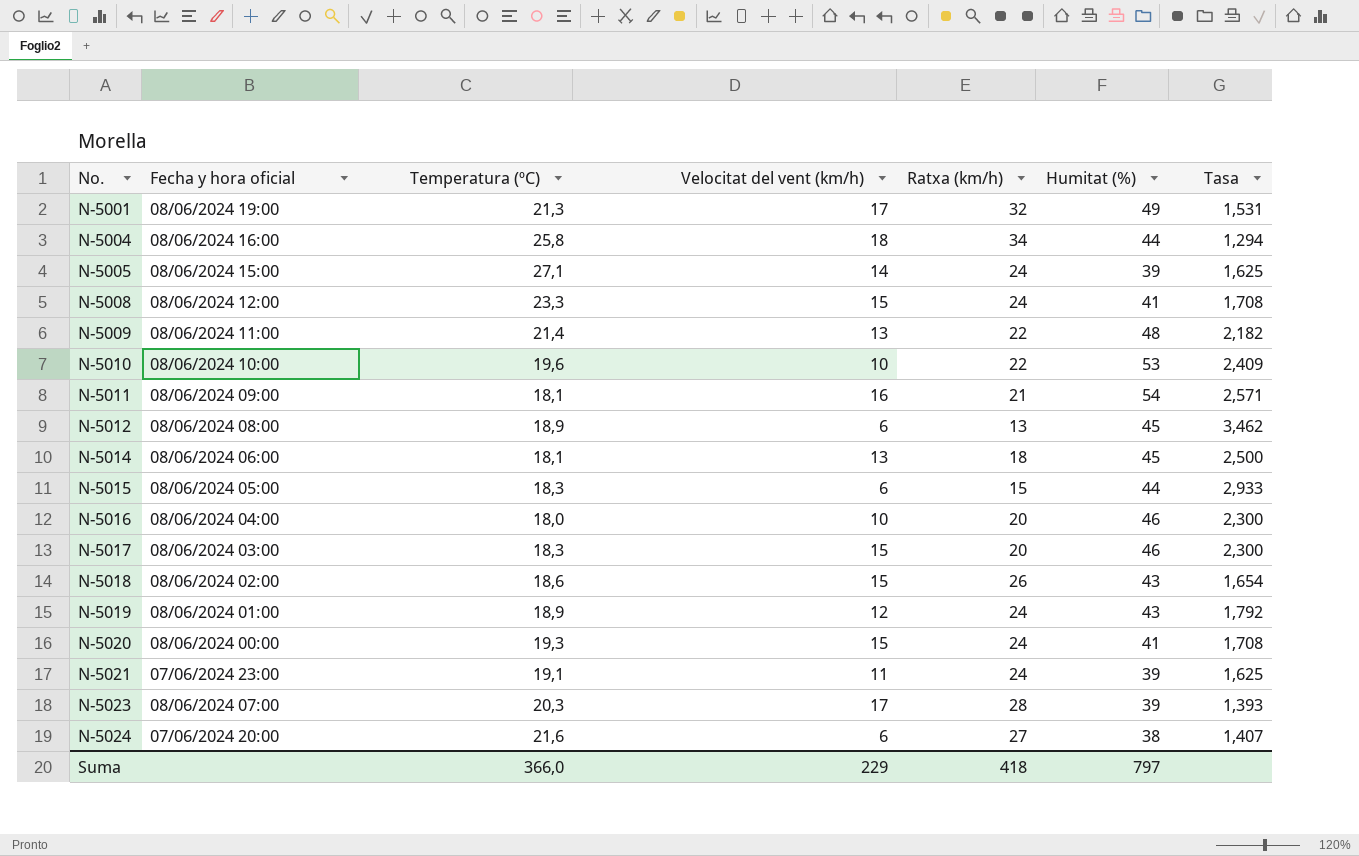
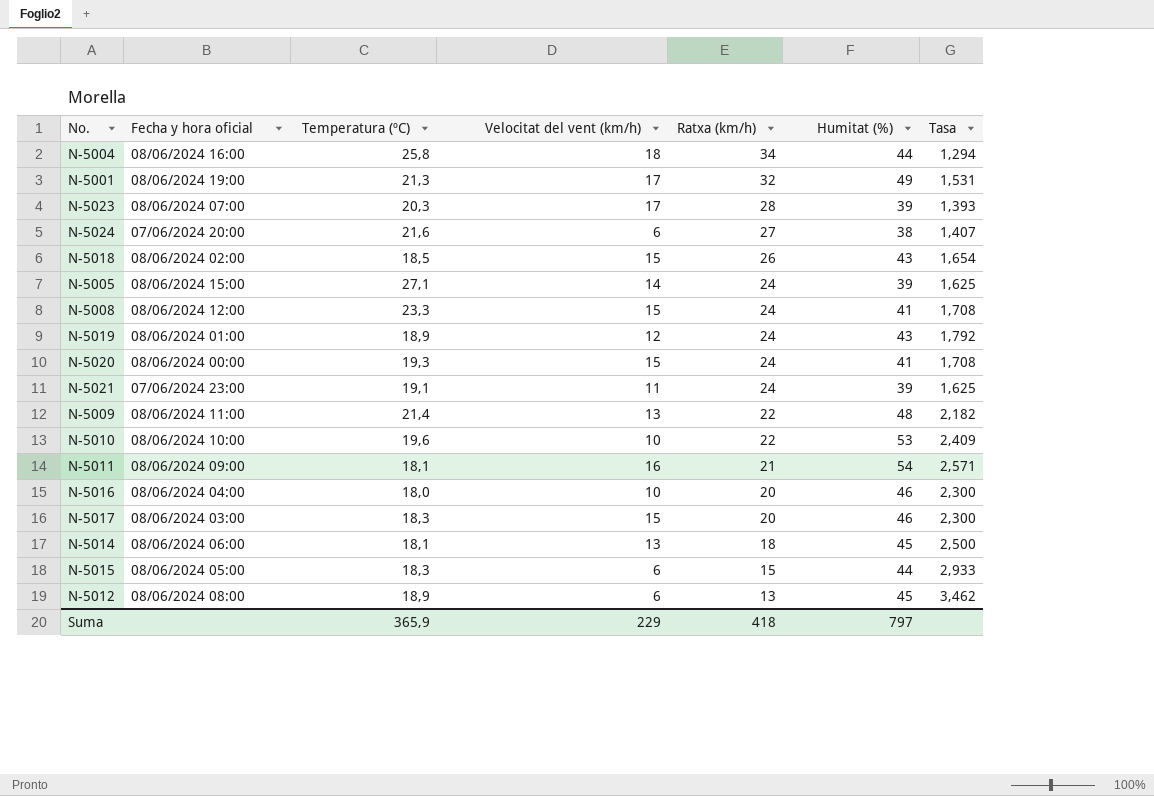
row order: No. ascending -> Ratxa (km/h) descending
N-5018 | Temperatura (ºC): 18,6 -> 18,5
Suma | Temperatura (ºC): 366,0 -> 365,9

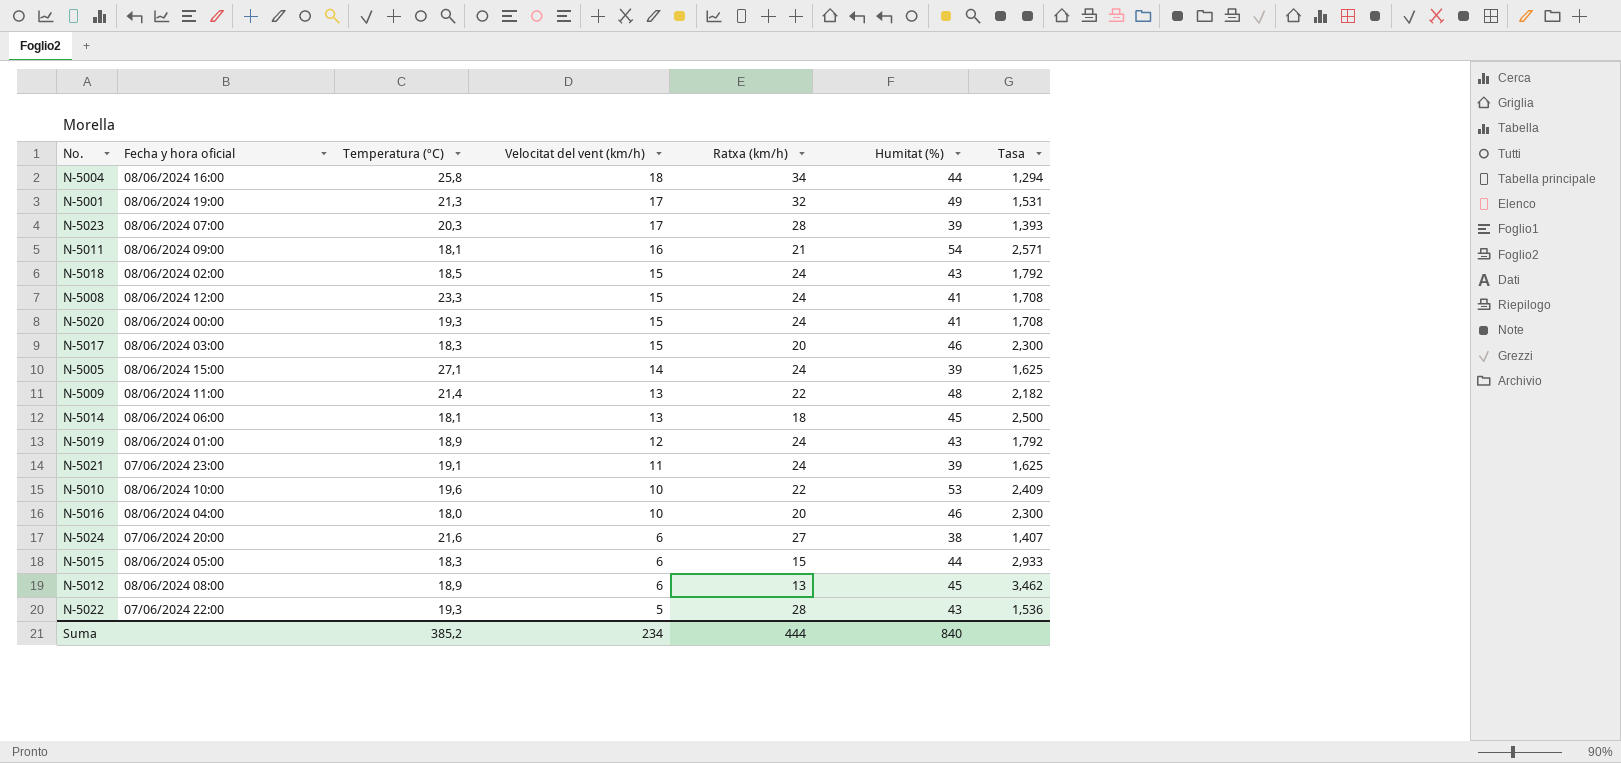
row order: Ratxa (km/h) descending -> Velocitat del vent (km/h) descending
N-5018 | Ratxa (km/h): 26 -> 24
N-5018 | Tasa: 1,654 -> 1,792
row N-5022: none -> 07/06/2024 22:00 | 19,3 | 5 | 28 | 43 | 1,536
Suma | Temperatura (ºC): 365,9 -> 385,2
Suma | Velocitat del vent (km/h): 229 -> 234
Suma | Ratxa (km/h): 418 -> 444
Suma | Humitat (%): 797 -> 840

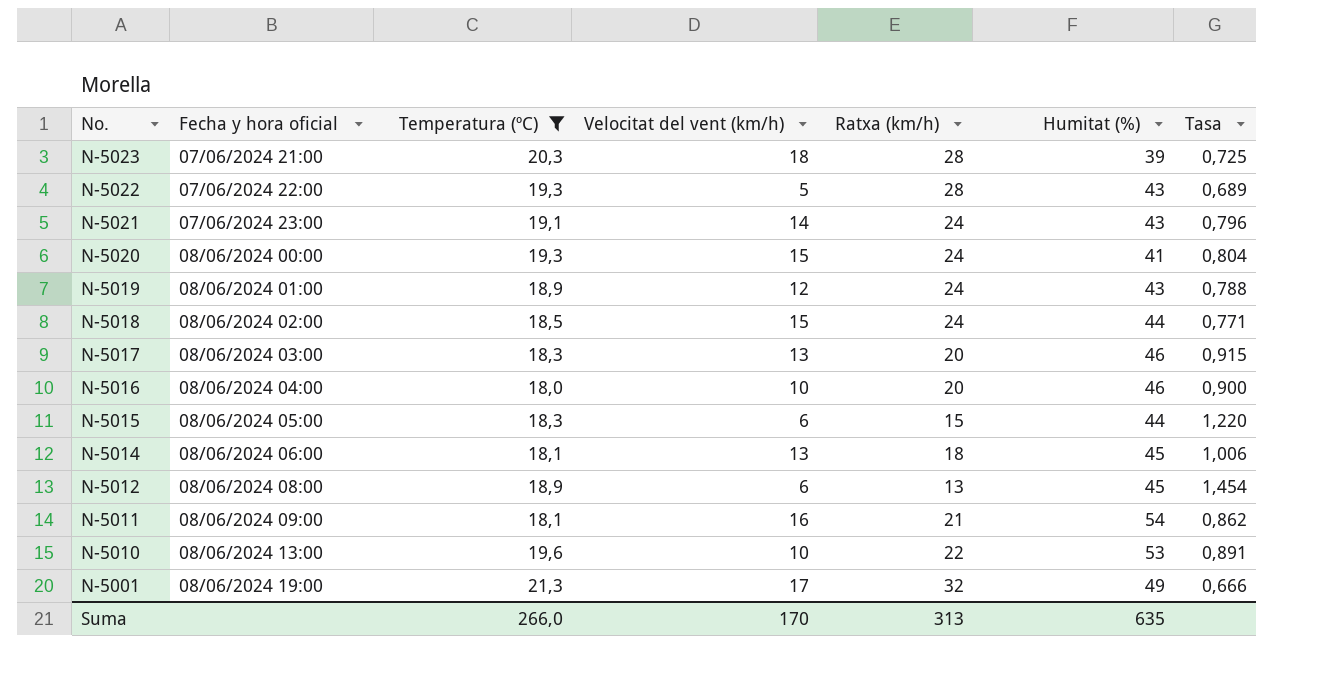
filter: none -> Temperatura (ºC) <= 21,3
row order: Velocitat del vent (km/h) descending -> No. descending
column Tasa | formula: [Humitat (%)] / [Ratxa (km/h)] -> [Temperatura (ºC)] / [Ratxa (km/h)]
N-5023 | Fecha y hora oficial: 08/06/2024 07:00 -> 07/06/2024 21:00
N-5023 | Velocitat del vent (km/h): 17 -> 18
N-5021 | Velocitat del vent (km/h): 11 -> 14
N-5021 | Humitat (%): 39 -> 43
N-5018 | Humitat (%): 43 -> 44
N-5017 | Velocitat del vent (km/h): 15 -> 13
N-5010 | Fecha y hora oficial: 08/06/2024 10:00 -> 08/06/2024 13:00
Suma | Temperatura (ºC): 385,2 -> 266,0
Suma | Velocitat del vent (km/h): 234 -> 170
Suma | Ratxa (km/h): 444 -> 313
Suma | Humitat (%): 840 -> 635

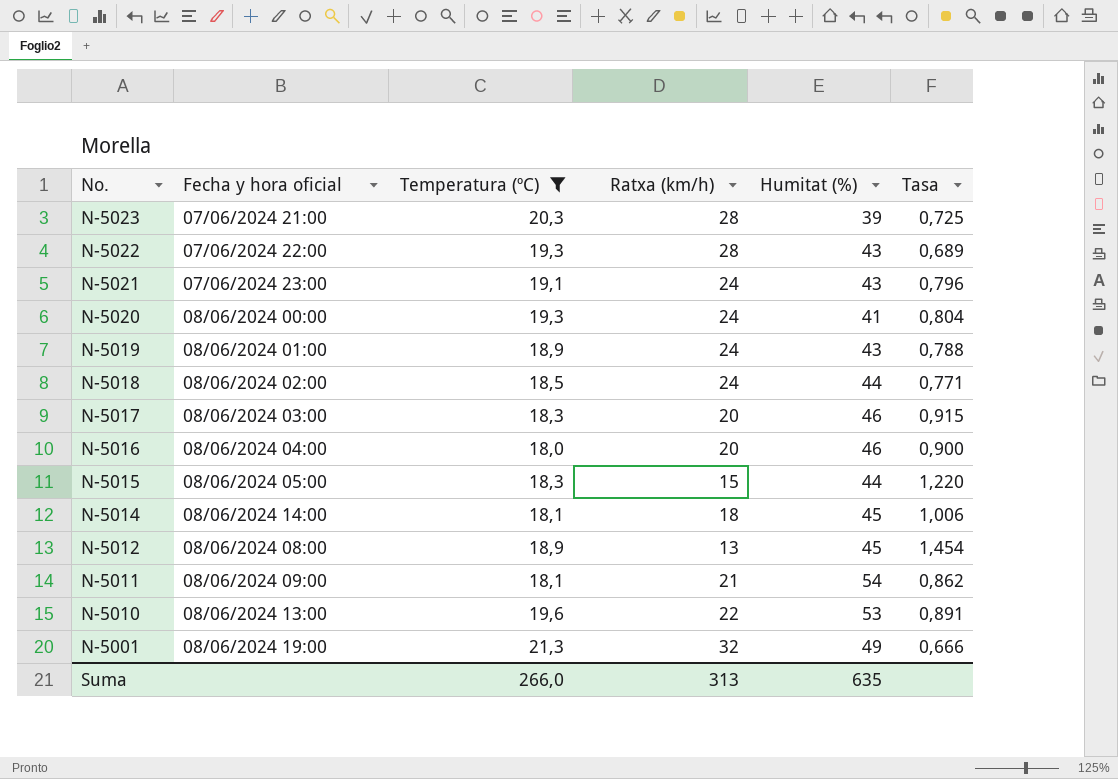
column Velocitat del vent (km/h) | position: 4 -> none
N-5014 | Fecha y hora oficial: 08/06/2024 06:00 -> 08/06/2024 14:00

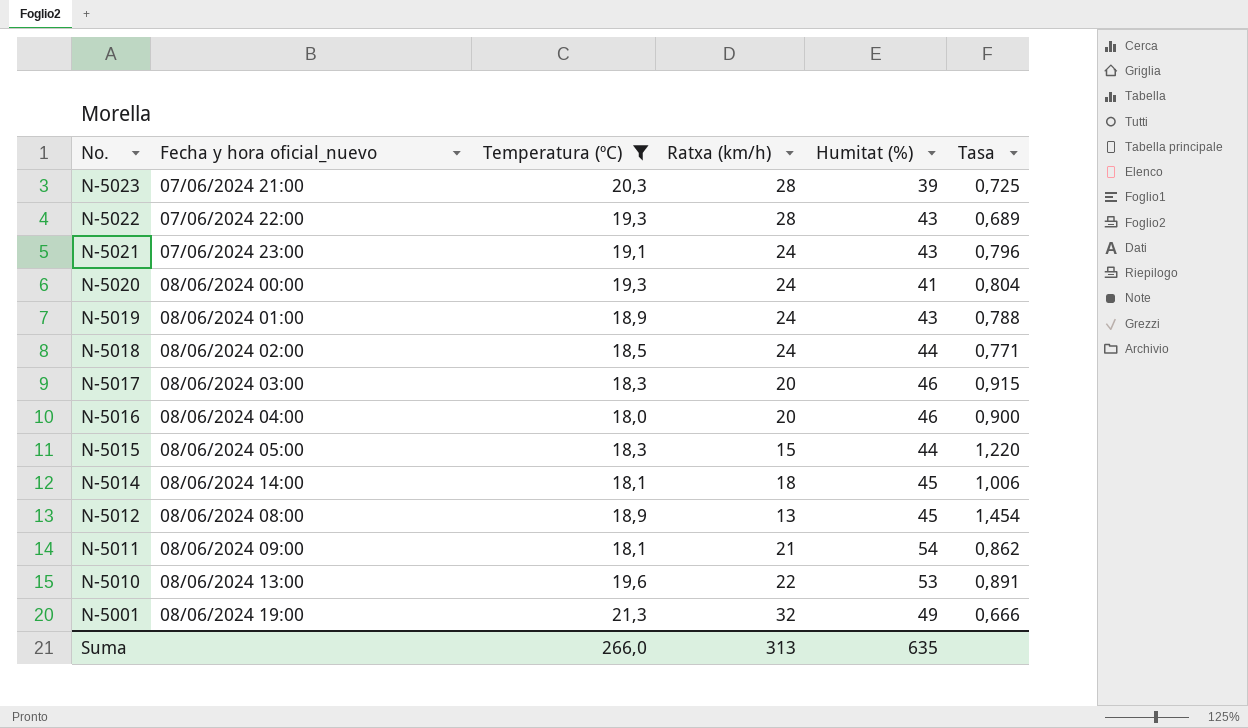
column name: Fecha y hora oficial -> Fecha y hora oficial_nuevo

